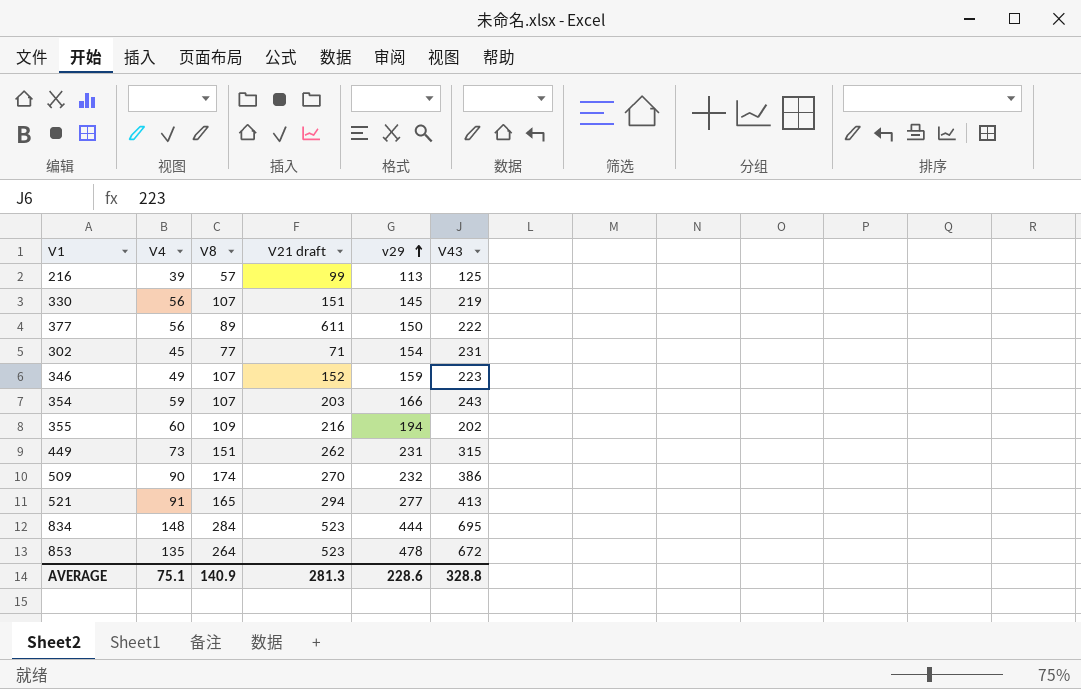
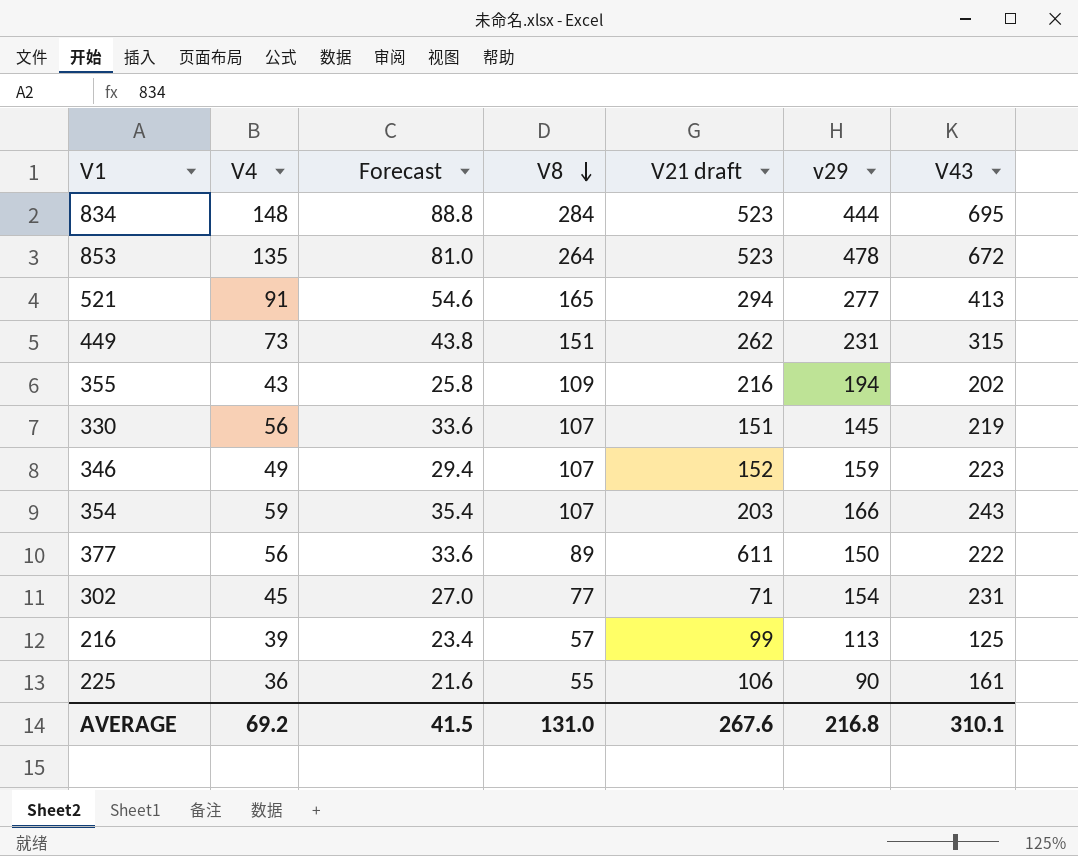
row order: v29 ascending -> V8 descending
column Forecast | formula: none -> [V4] * 0.6
row 509: 90 | 174 | 270 | 232 | 386 -> none
355 | V4: 60 -> 43
row 225: none -> 36 | 21.6 | 55 | 106 | 90 | 161
AVERAGE | V4: 75.1 -> 69.2
AVERAGE | V8: 140.9 -> 131.0
AVERAGE | V21 draft: 281.3 -> 267.6
AVERAGE | v29: 228.6 -> 216.8
AVERAGE | V43: 328.8 -> 310.1

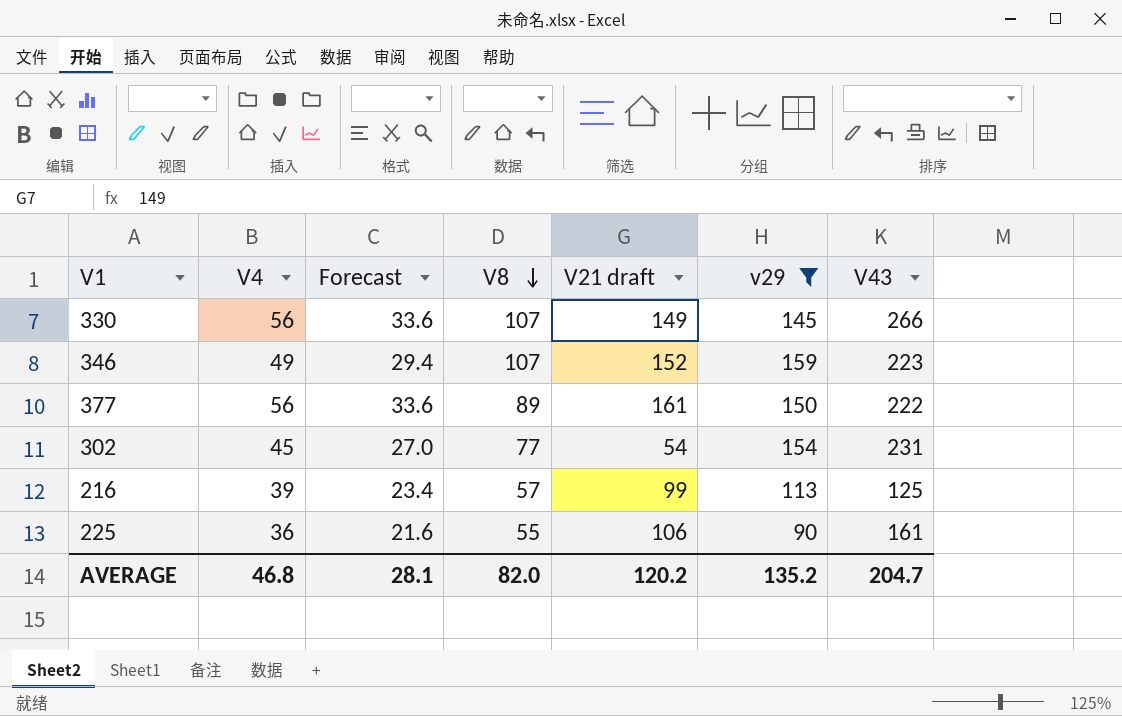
filter: none -> v29 <= 159
330 | V21 draft: 151 -> 149
330 | V43: 219 -> 266
377 | V21 draft: 611 -> 161
302 | V21 draft: 71 -> 54
AVERAGE | V4: 69.2 -> 46.8
AVERAGE | Forecast: 41.5 -> 28.1
AVERAGE | V8: 131.0 -> 82.0
AVERAGE | V21 draft: 267.6 -> 120.2
AVERAGE | v29: 216.8 -> 135.2
AVERAGE | V43: 310.1 -> 204.7

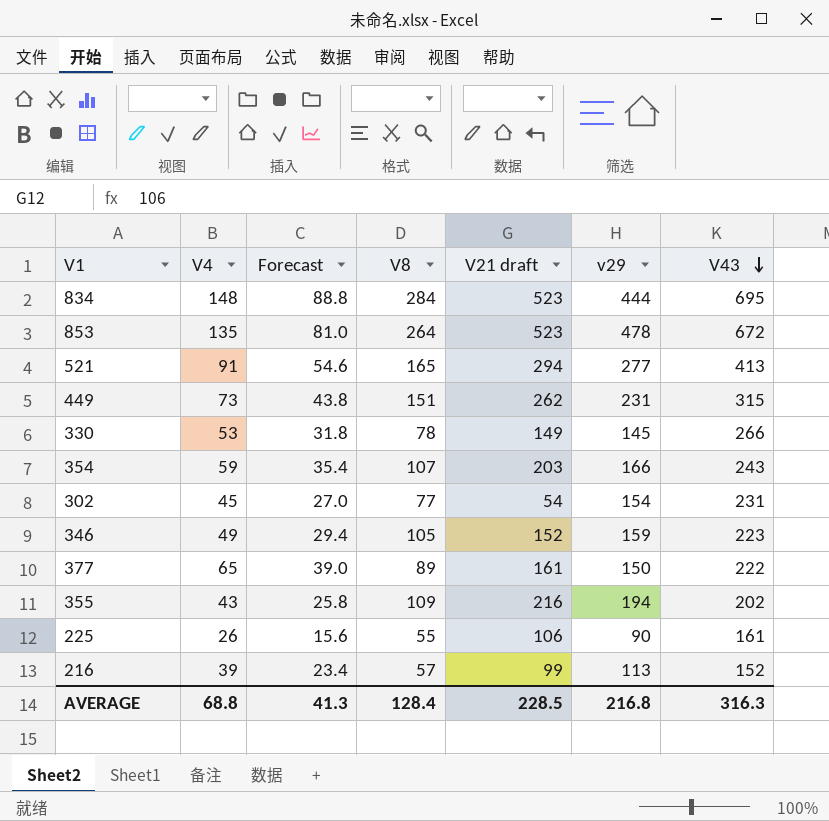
filter: v29 <= 159 -> none
row order: V8 descending -> V43 descending
330 | V4: 56 -> 53
330 | Forecast: 33.6 -> 31.8
330 | V8: 107 -> 78
346 | V8: 107 -> 105
377 | V4: 56 -> 65
377 | Forecast: 33.6 -> 39.0
225 | V4: 36 -> 26
225 | Forecast: 21.6 -> 15.6
216 | V43: 125 -> 152
AVERAGE | V4: 46.8 -> 68.8
AVERAGE | Forecast: 28.1 -> 41.3
AVERAGE | V8: 82.0 -> 128.4
AVERAGE | V21 draft: 120.2 -> 228.5
AVERAGE | v29: 135.2 -> 216.8
AVERAGE | V43: 204.7 -> 316.3

